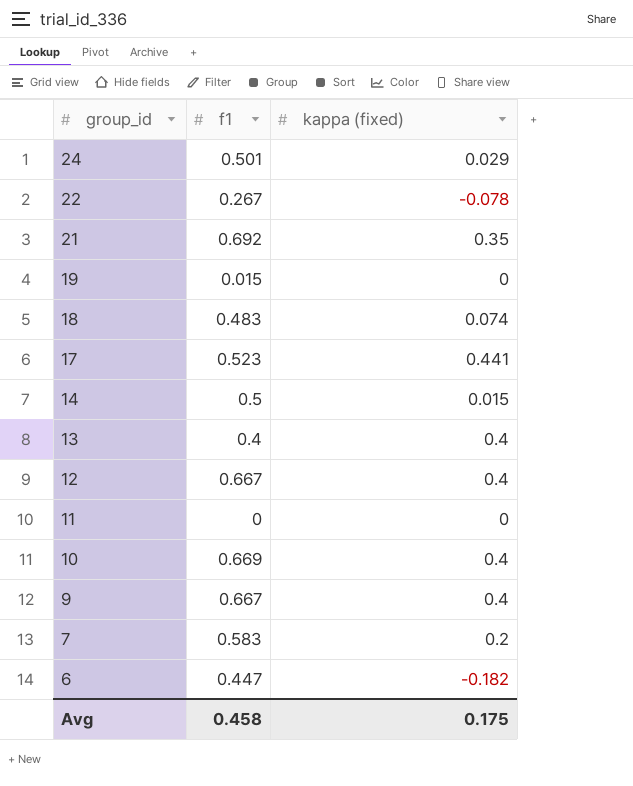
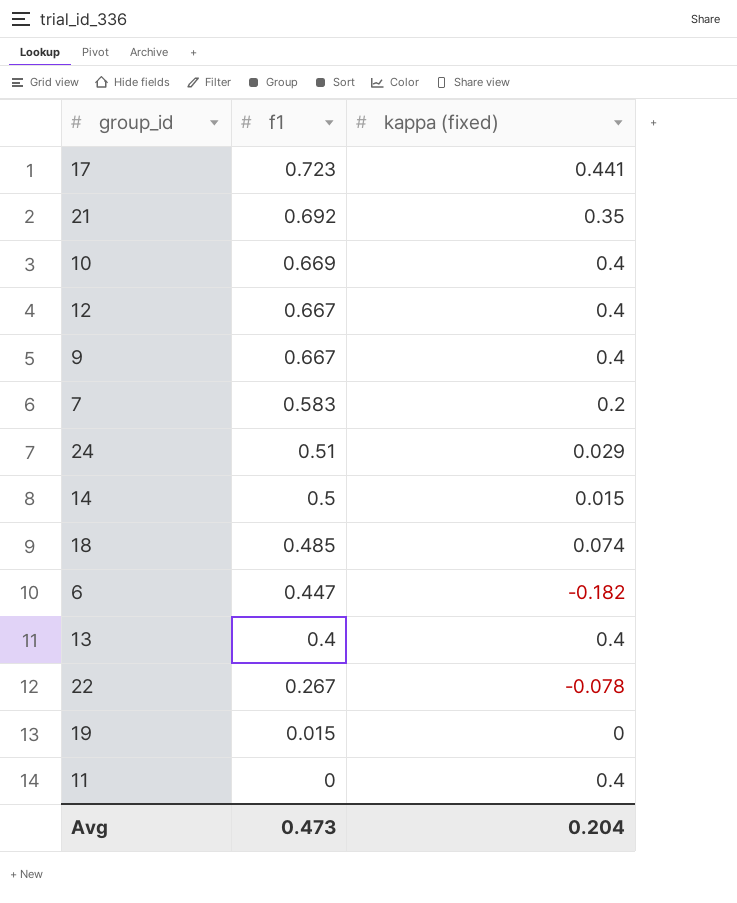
row order: group_id descending -> f1 descending
17 | f1: 0.523 -> 0.723
24 | f1: 0.501 -> 0.51
18 | f1: 0.483 -> 0.485
11 | kappa (fixed): 0 -> 0.4
Avg | f1: 0.458 -> 0.473
Avg | kappa (fixed): 0.175 -> 0.204

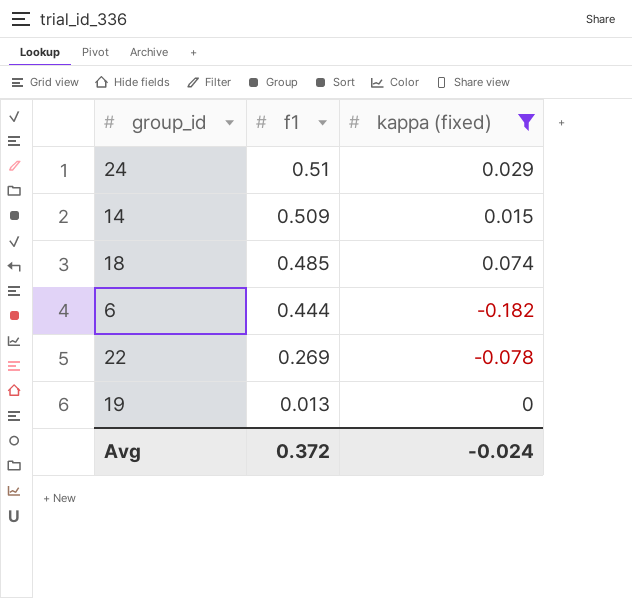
filter: none -> kappa (fixed) <= 0.074
14 | f1: 0.5 -> 0.509
6 | f1: 0.447 -> 0.444
22 | f1: 0.267 -> 0.269
19 | f1: 0.015 -> 0.013
Avg | f1: 0.473 -> 0.372
Avg | kappa (fixed): 0.204 -> -0.024

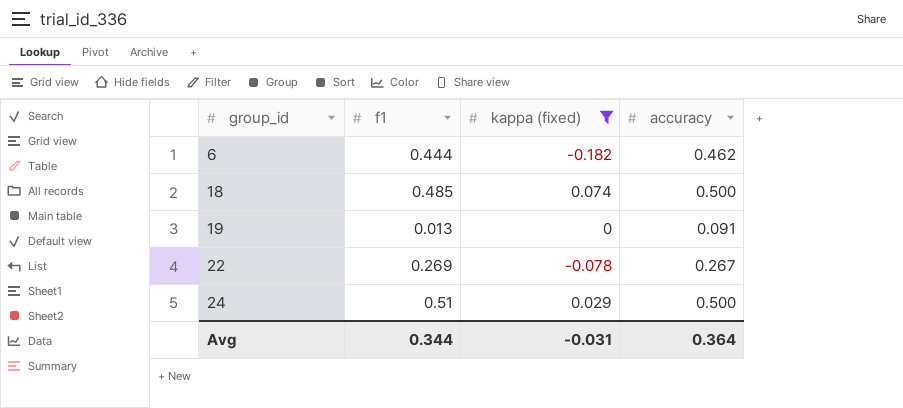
row order: f1 descending -> group_id ascending
column accuracy | position: none -> 4
row 14: 0.509 | 0.015 -> none
Avg | f1: 0.372 -> 0.344
Avg | kappa (fixed): -0.024 -> -0.031

